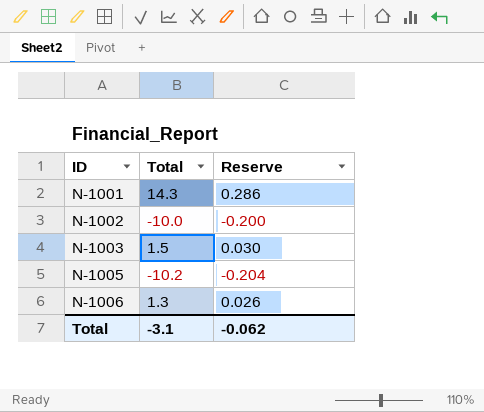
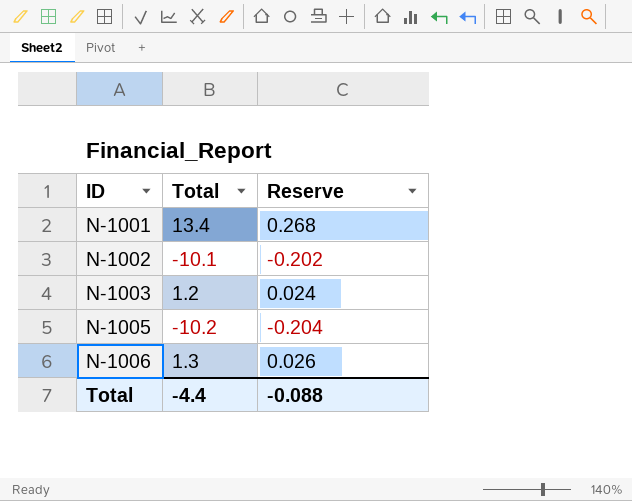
N-1001 | Total: 14.3 -> 13.4
N-1001 | Reserve: 0.286 -> 0.268
N-1002 | Total: -10.0 -> -10.1
N-1002 | Reserve: -0.200 -> -0.202
N-1003 | Total: 1.5 -> 1.2
N-1003 | Reserve: 0.030 -> 0.024
Total | Total: -3.1 -> -4.4
Total | Reserve: -0.062 -> -0.088

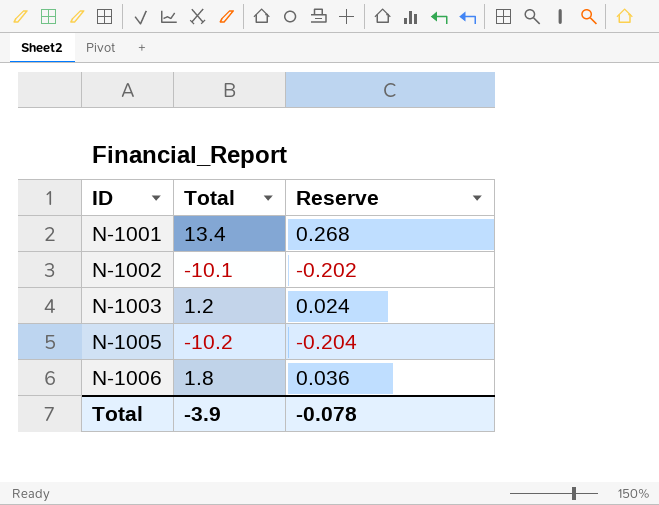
N-1006 | Total: 1.3 -> 1.8
N-1006 | Reserve: 0.026 -> 0.036
Total | Total: -4.4 -> -3.9
Total | Reserve: -0.088 -> -0.078

